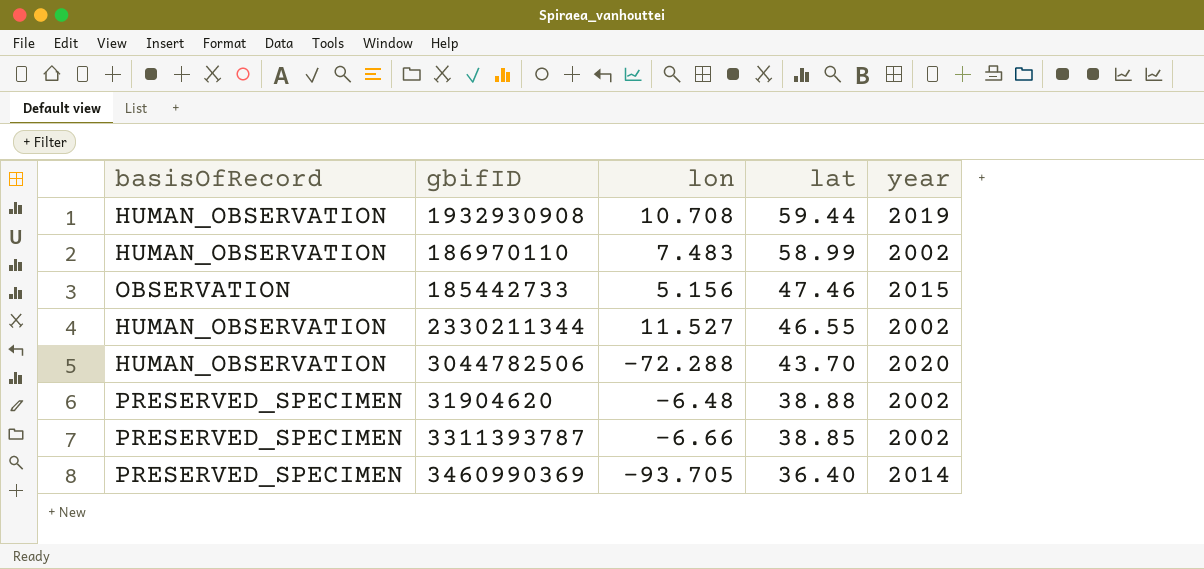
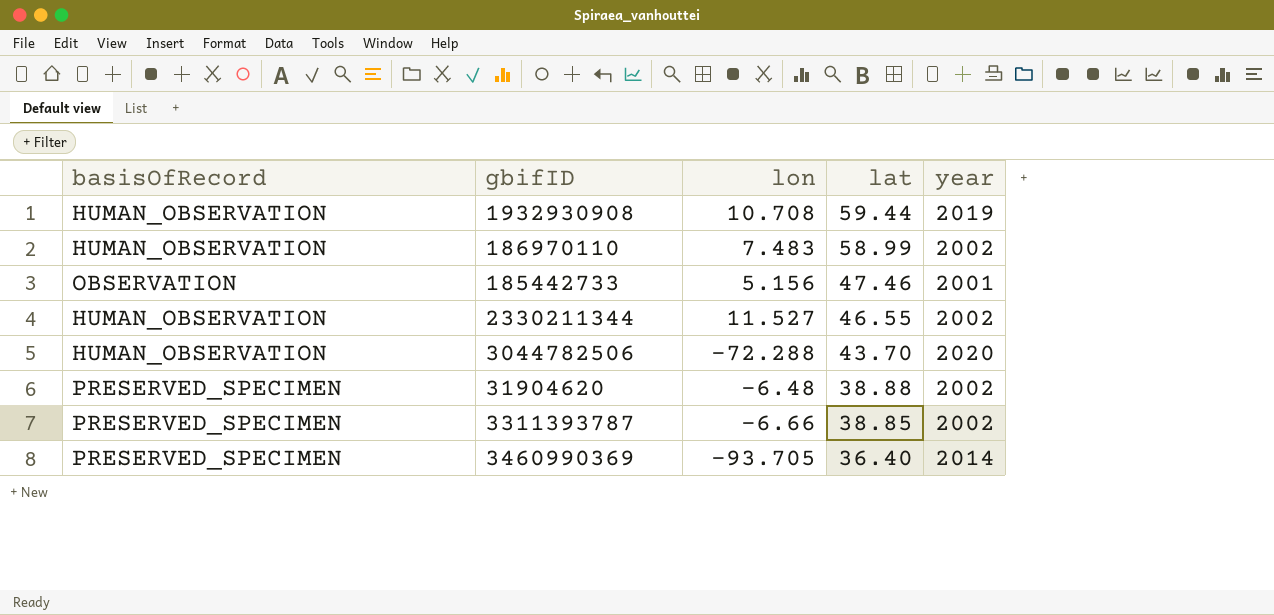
185442733 | year: 2015 -> 2001

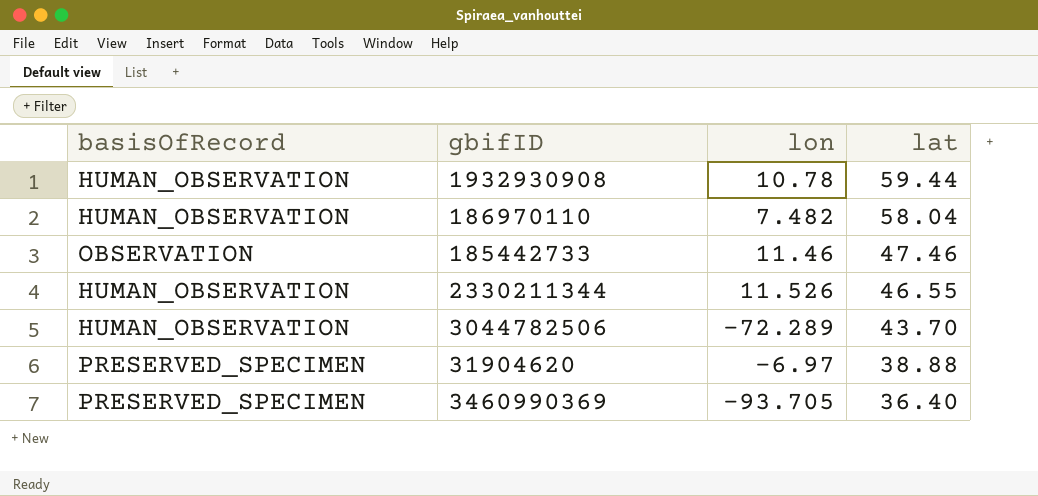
column year | position: 5 -> none
row 3311393787: PRESERVED_SPECIMEN | -6.66 | 38.85 | 2002 -> none
1932930908 | lon: 10.708 -> 10.78
186970110 | lon: 7.483 -> 7.482
186970110 | lat: 58.99 -> 58.04
185442733 | lon: 5.156 -> 11.46
2330211344 | lon: 11.527 -> 11.526
3044782506 | lon: -72.288 -> -72.289
31904620 | lon: -6.48 -> -6.97

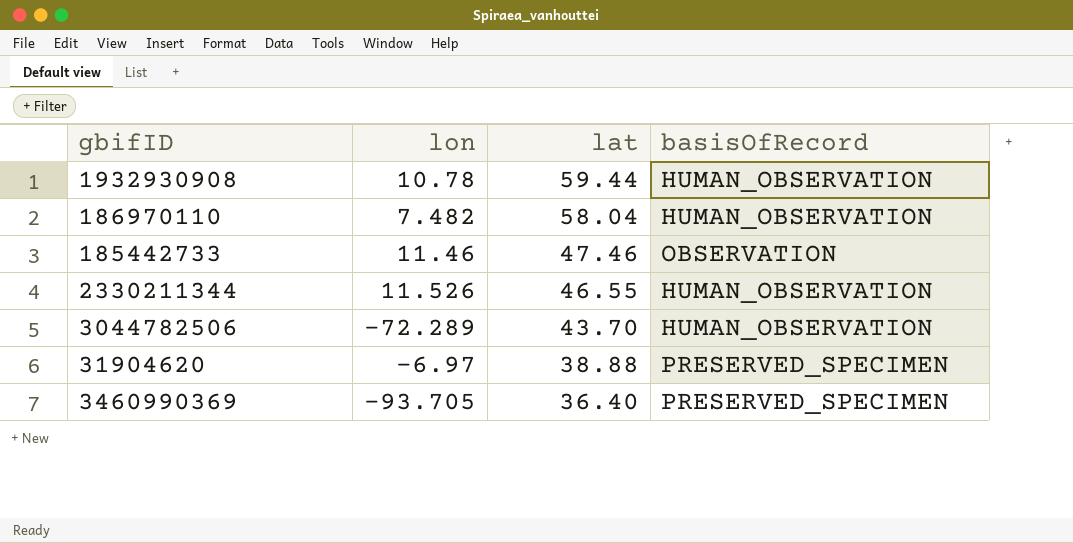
column basisOfRecord | position: 1 -> 4

